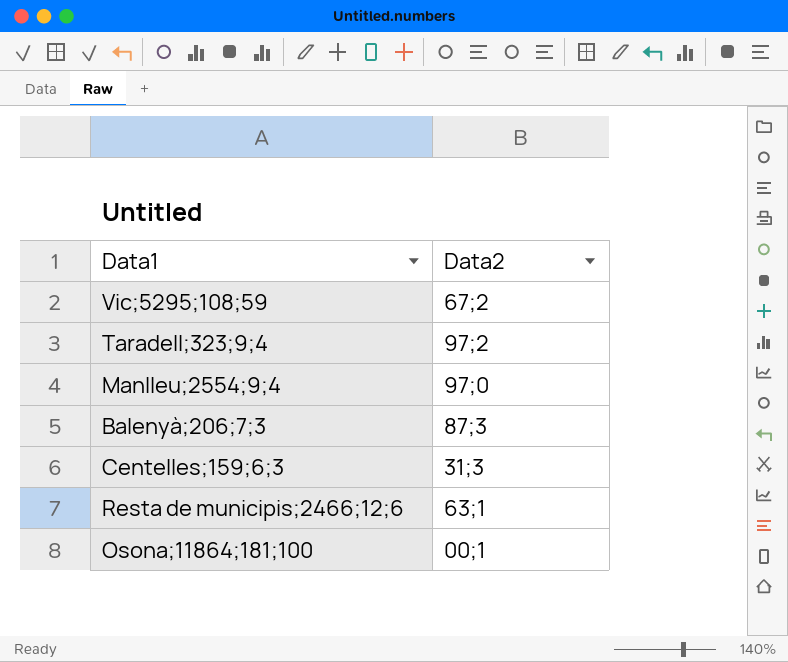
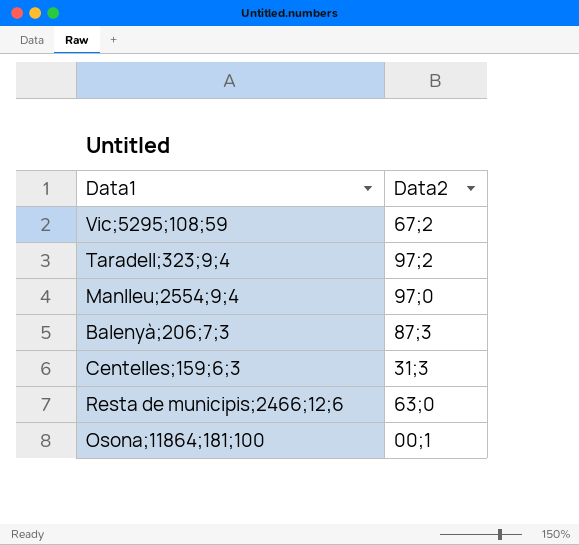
Resta de municipis;2466;12;6 | Data2: 63;1 -> 63;0

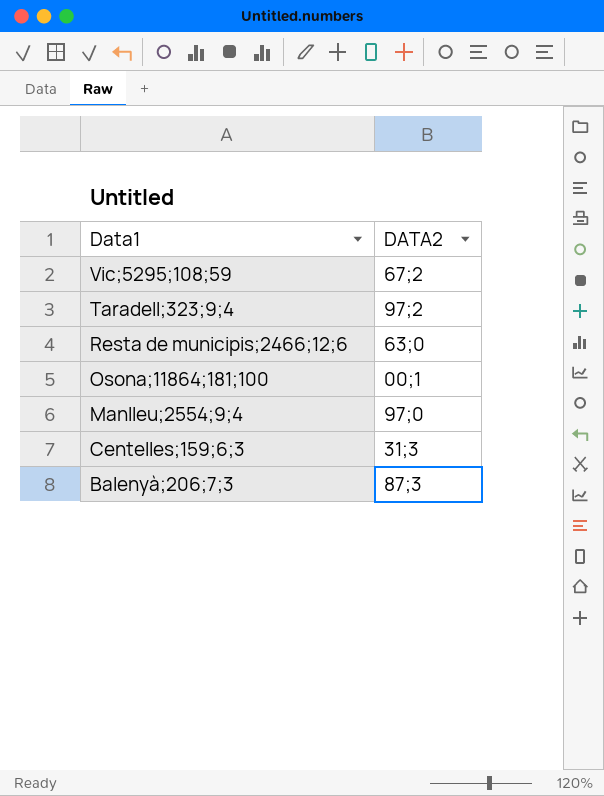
row order: none -> Data1 descending
column name: Data2 -> DATA2

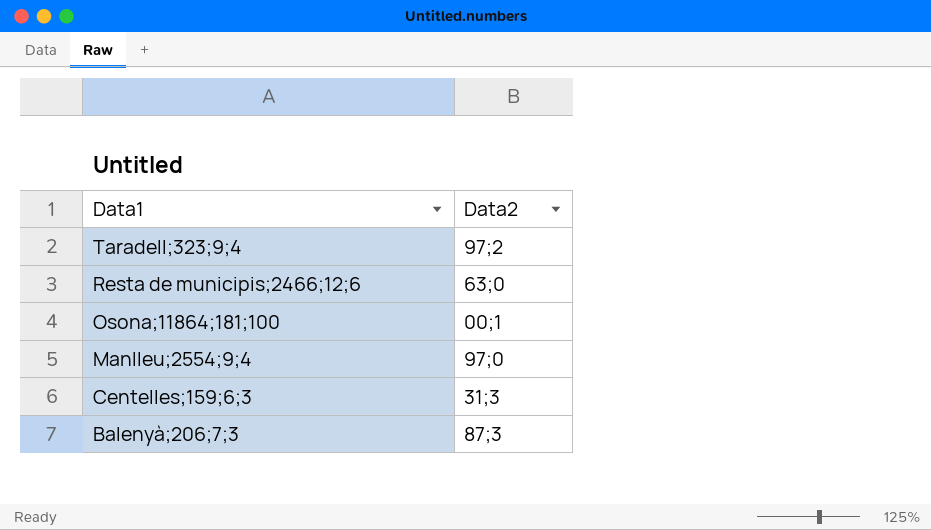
column name: DATA2 -> Data2
row Vic;5295;108;59: 67;2 -> none

